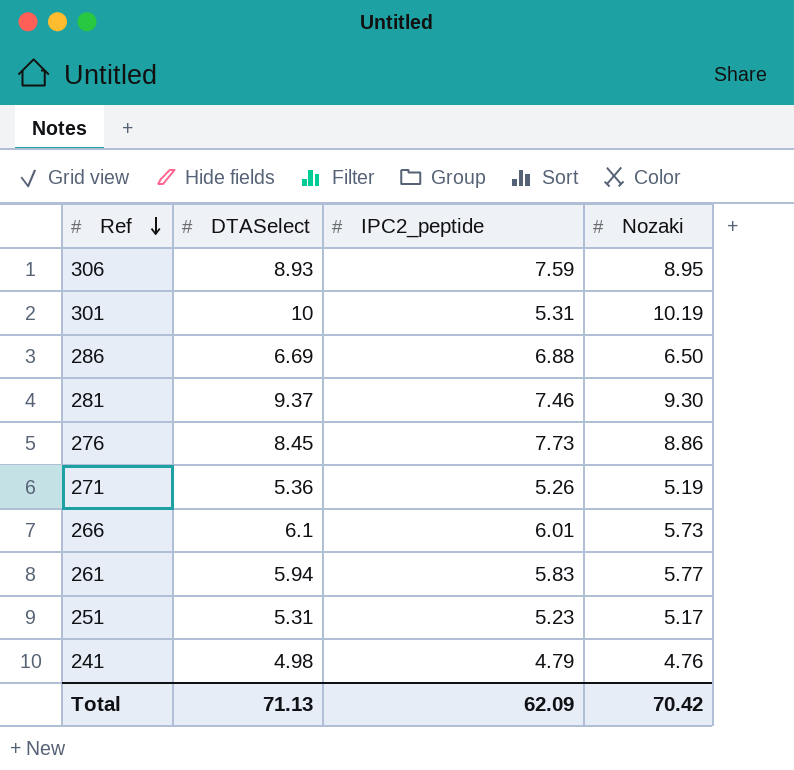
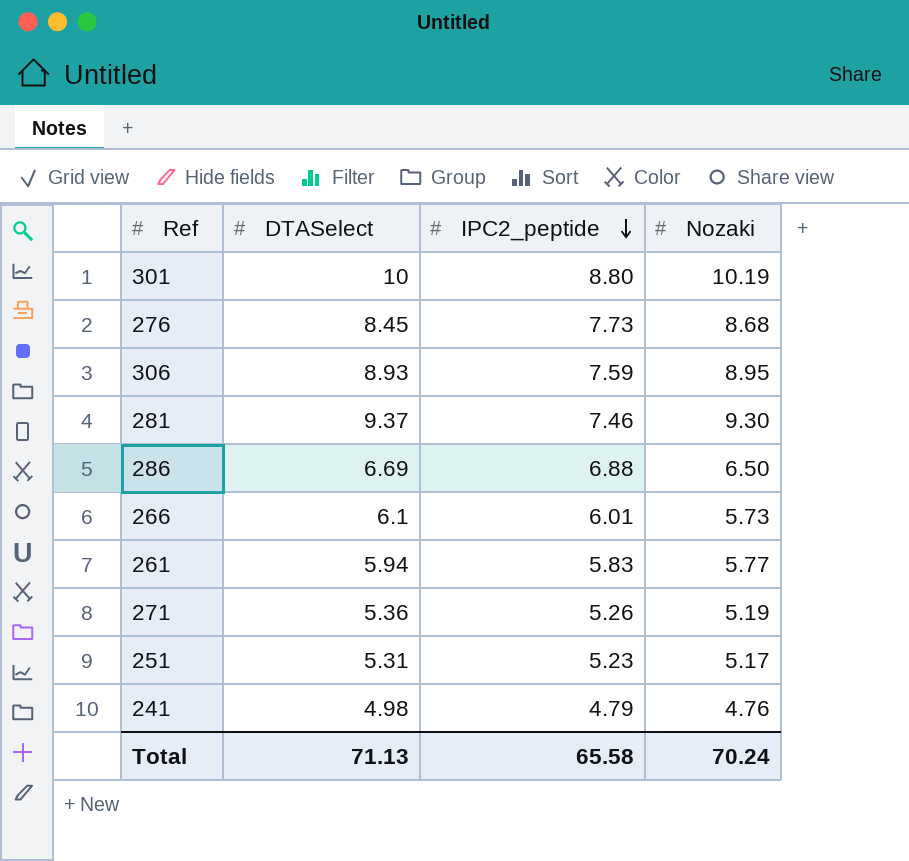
row order: Ref descending -> IPC2_peptide descending
301 | IPC2_peptide: 5.31 -> 8.80
276 | Nozaki: 8.86 -> 8.68
Total | IPC2_peptide: 62.09 -> 65.58
Total | Nozaki: 70.42 -> 70.24

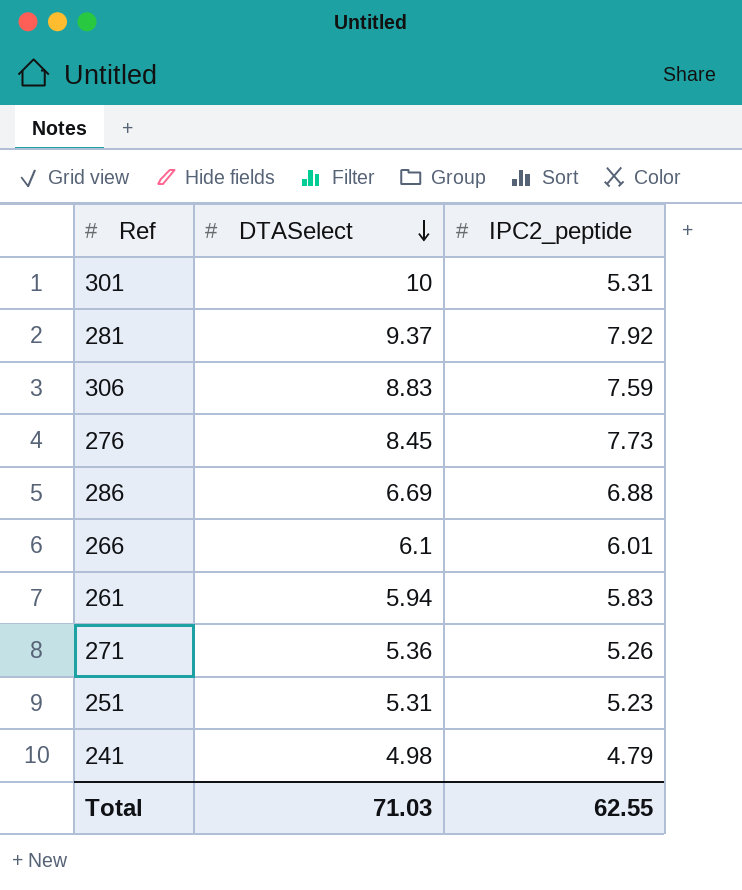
row order: IPC2_peptide descending -> DTASelect descending
column Nozaki | position: 4 -> none
301 | IPC2_peptide: 8.80 -> 5.31
281 | IPC2_peptide: 7.46 -> 7.92
306 | DTASelect: 8.93 -> 8.83
Total | DTASelect: 71.13 -> 71.03
Total | IPC2_peptide: 65.58 -> 62.55

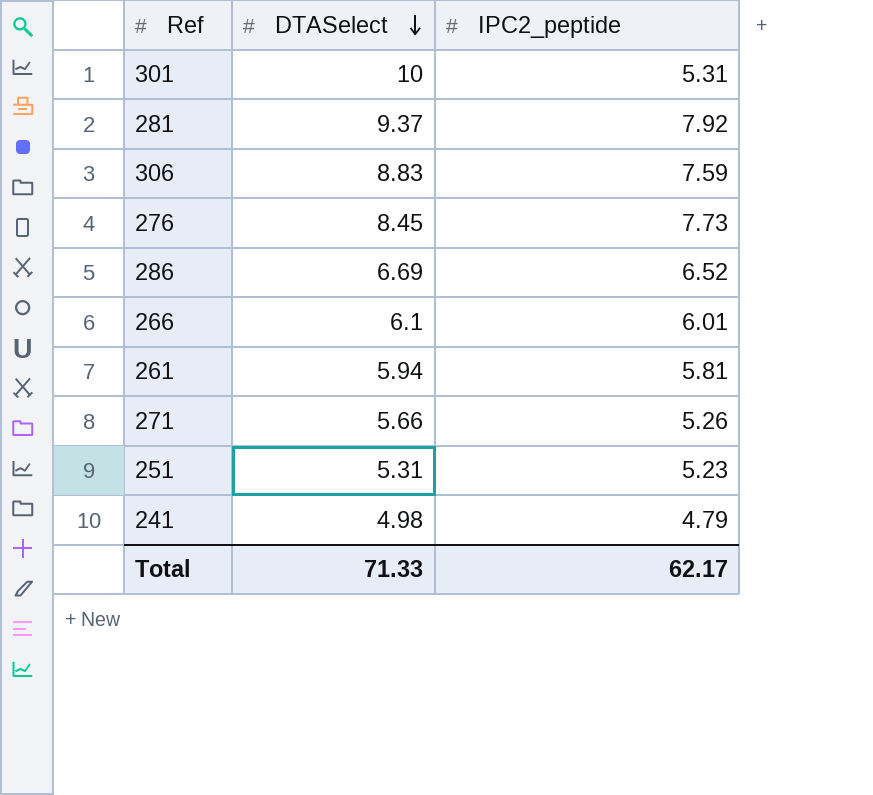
286 | IPC2_peptide: 6.88 -> 6.52
261 | IPC2_peptide: 5.83 -> 5.81
271 | DTASelect: 5.36 -> 5.66
Total | DTASelect: 71.03 -> 71.33
Total | IPC2_peptide: 62.55 -> 62.17

